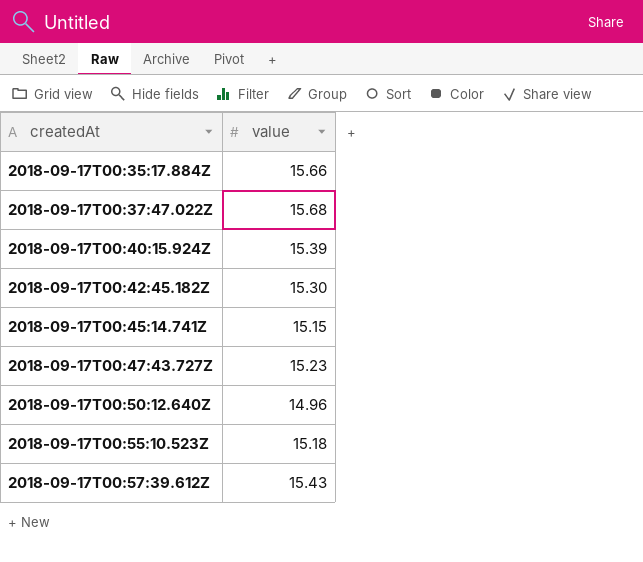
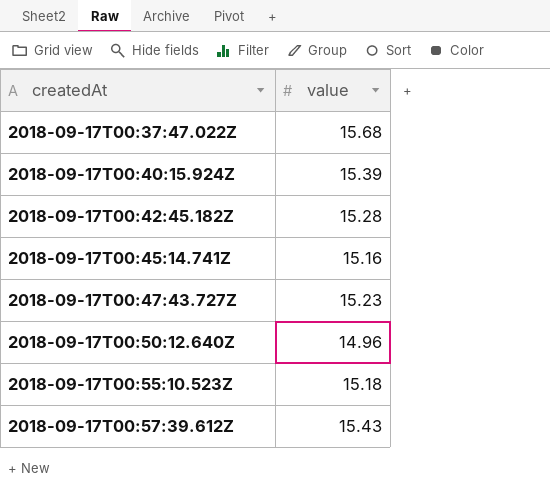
row 2018-09-17T00:35:17.884Z: 15.66 -> none
2018-09-17T00:42:45.182Z | value: 15.30 -> 15.28
2018-09-17T00:45:14.741Z | value: 15.15 -> 15.16

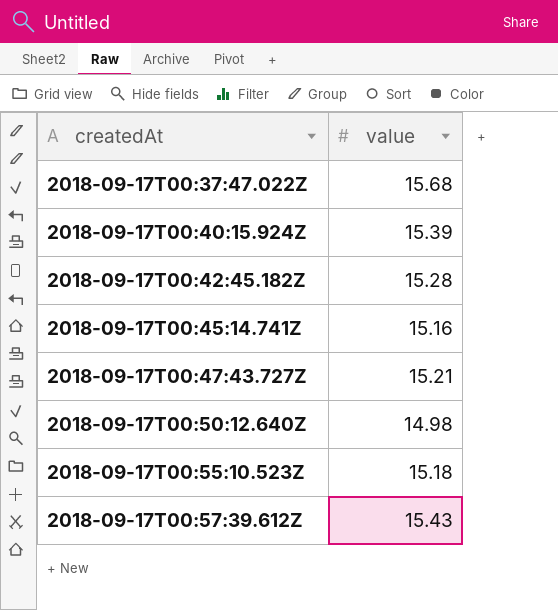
2018-09-17T00:47:43.727Z | value: 15.23 -> 15.21
2018-09-17T00:50:12.640Z | value: 14.96 -> 14.98

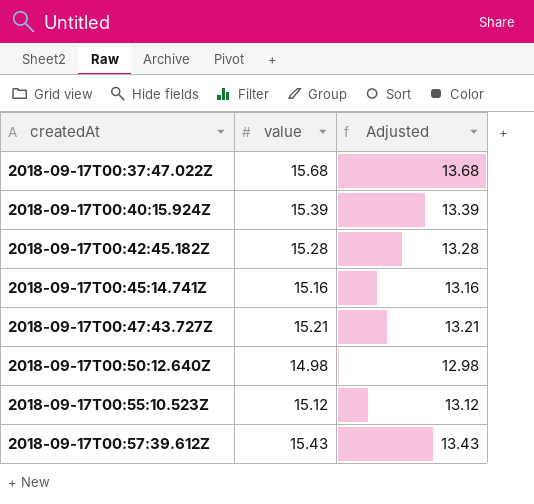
column Adjusted | formula: none -> [value] - 2
2018-09-17T00:55:10.523Z | value: 15.18 -> 15.12

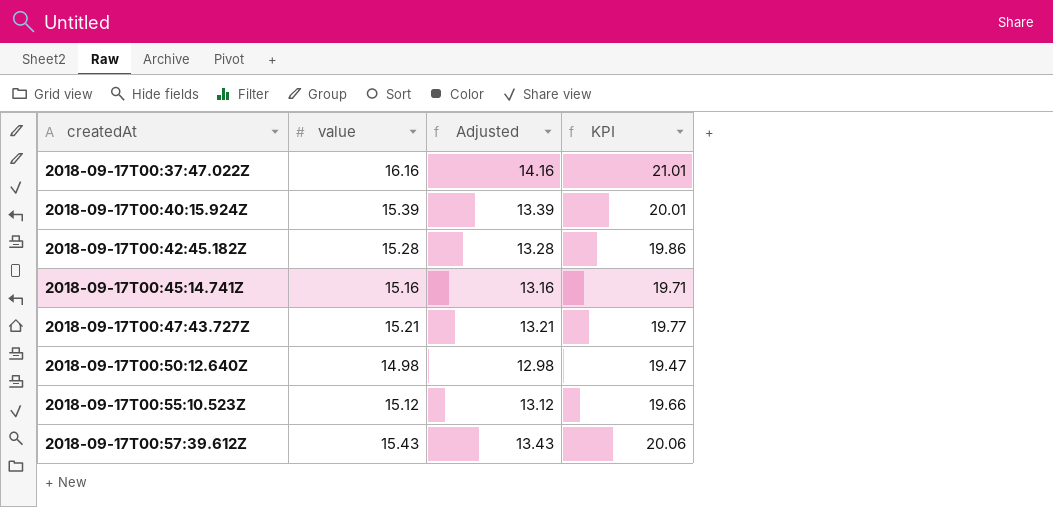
column KPI | formula: none -> [value] * 1.3
2018-09-17T00:37:47.022Z | value: 15.68 -> 16.16
2018-09-17T00:37:47.022Z | Adjusted: 13.68 -> 14.16

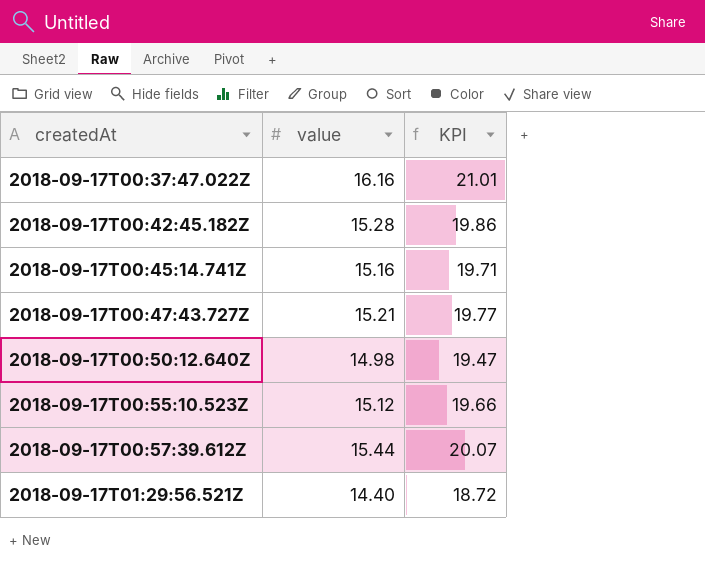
column Adjusted | formula: [value] - 2 -> none
row 2018-09-17T00:40:15.924Z: 15.39 | 13.39 | 20.01 -> none
2018-09-17T00:57:39.612Z | value: 15.43 -> 15.44
2018-09-17T00:57:39.612Z | KPI: 20.06 -> 20.07
row 2018-09-17T01:29:56.521Z: none -> 14.40 | 18.72

